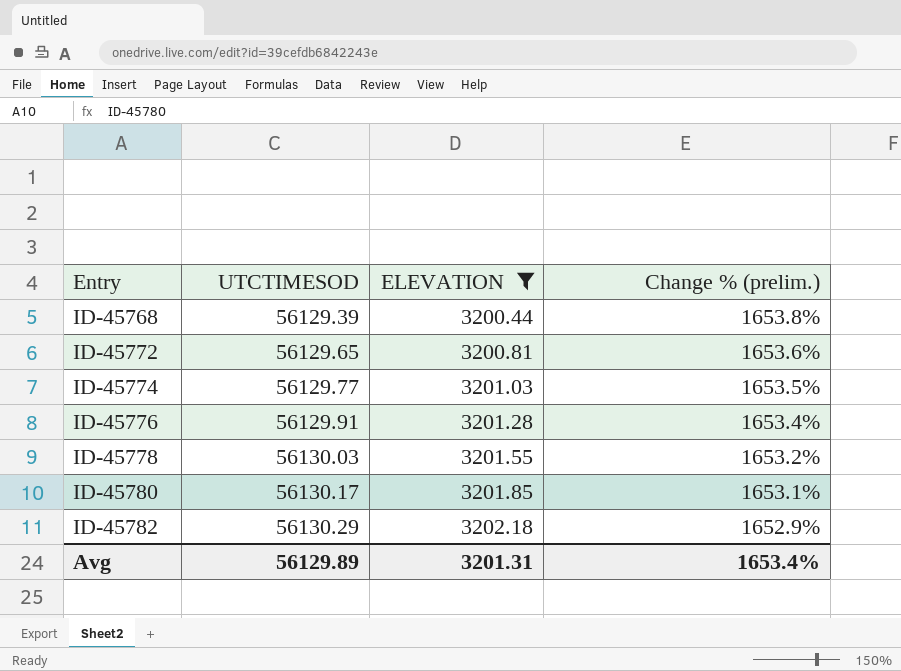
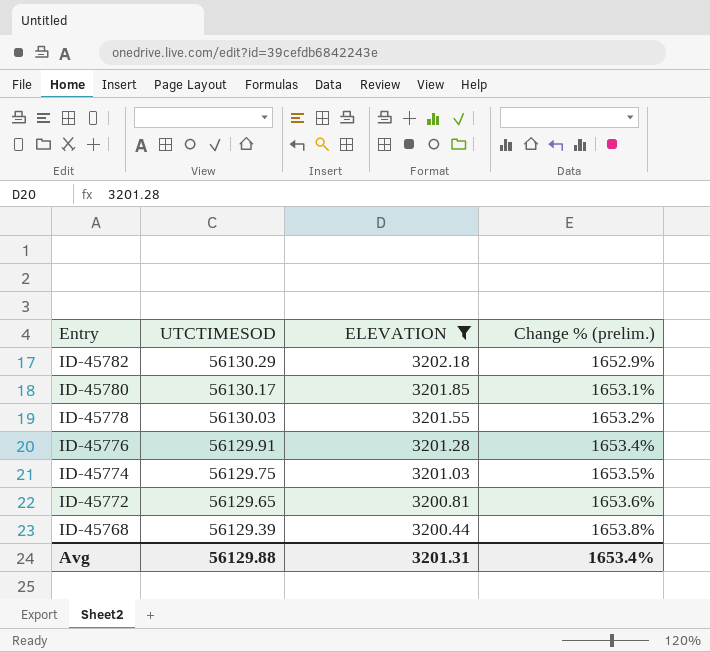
row order: Entry ascending -> Entry descending
ID-45774 | UTCTIMESOD: 56129.77 -> 56129.75
Avg | UTCTIMESOD: 56129.89 -> 56129.88

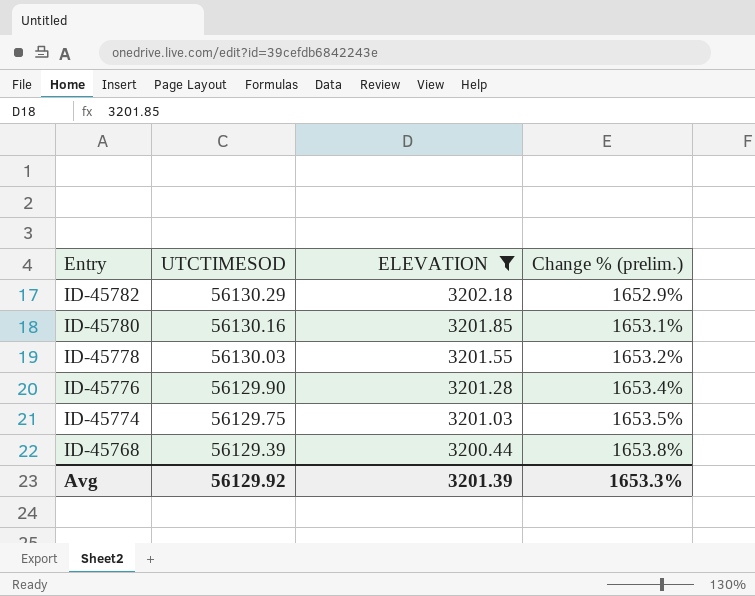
row ID-45772: 56129.65 | 3200.81 | 1653.6% -> none
ID-45780 | UTCTIMESOD: 56130.17 -> 56130.16
ID-45776 | UTCTIMESOD: 56129.91 -> 56129.90
Avg | UTCTIMESOD: 56129.88 -> 56129.92
Avg | ELEVATION: 3201.31 -> 3201.39
Avg | Change % (prelim.): 1653.4% -> 1653.3%

